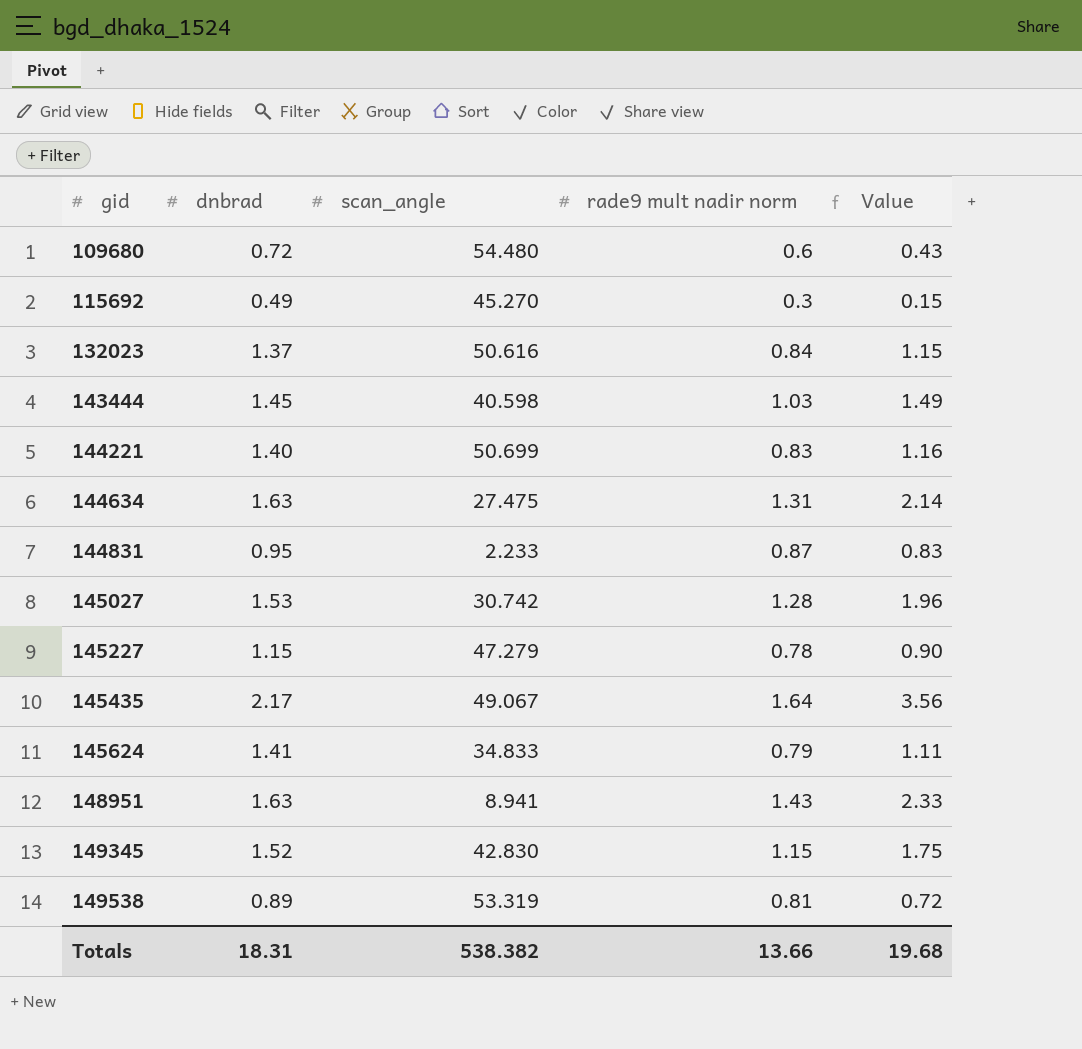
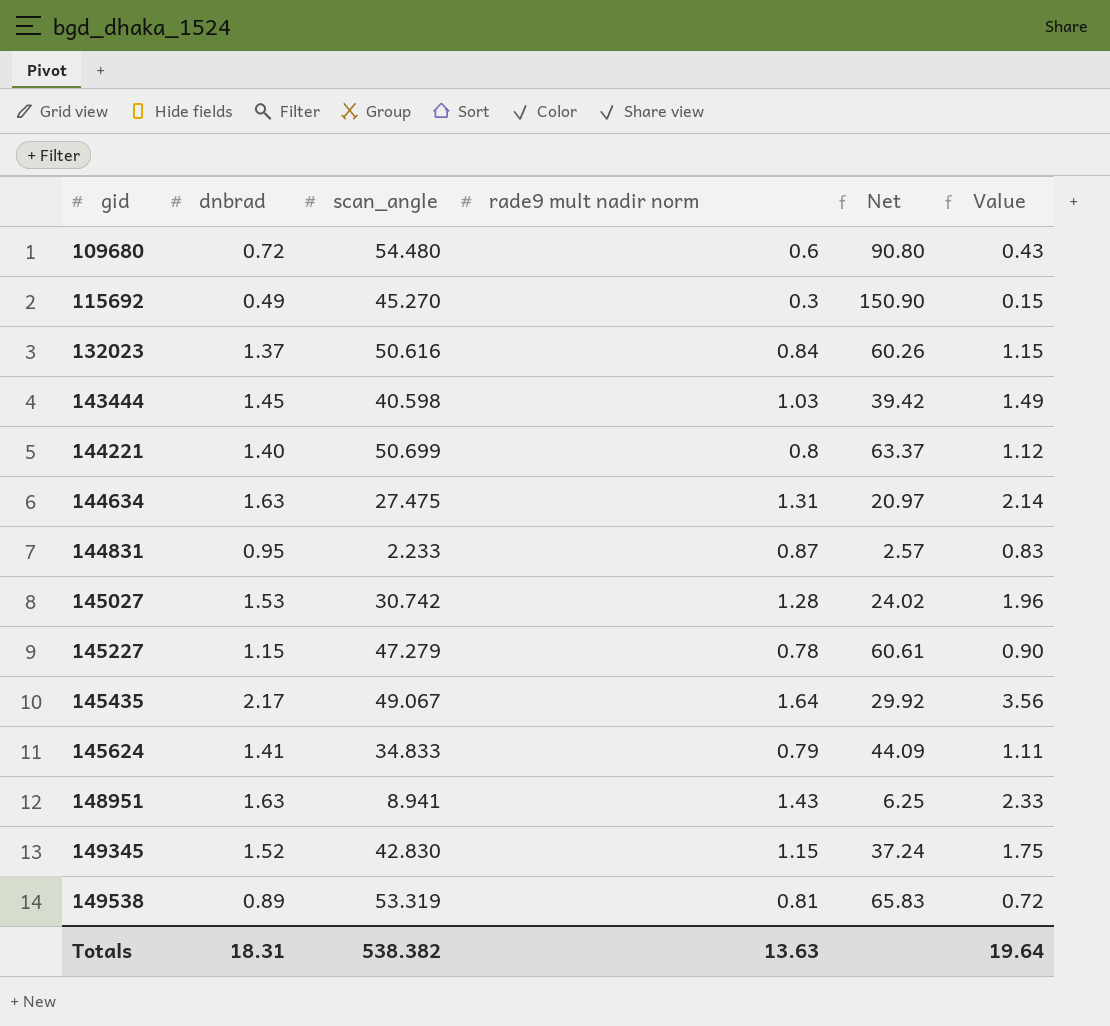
column Net | formula: none -> [scan_angle] / [rade9 mult nadir norm]
144221 | rade9 mult nadir norm: 0.83 -> 0.8
144221 | Value: 1.16 -> 1.12
Totals | rade9 mult nadir norm: 13.66 -> 13.63
Totals | Value: 19.68 -> 19.64

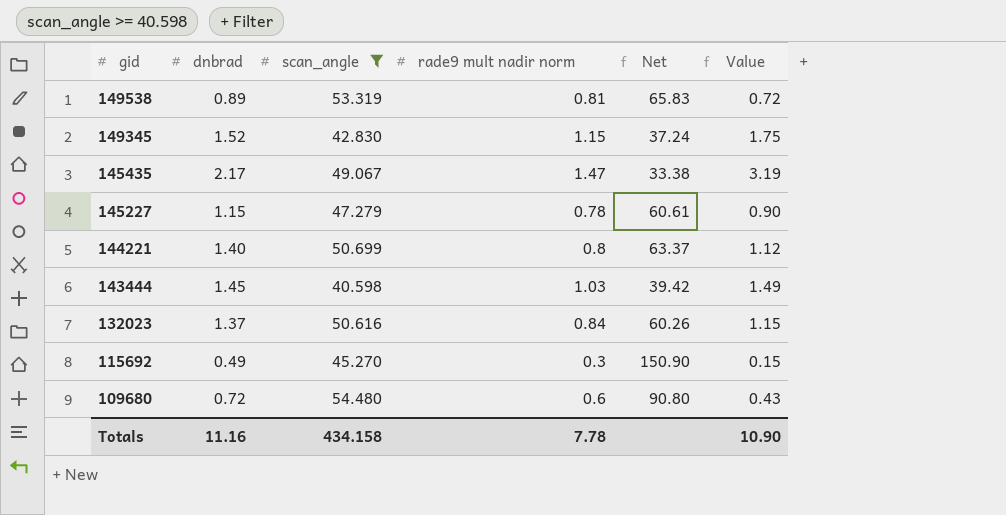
filter: none -> scan_angle >= 40.598
row order: gid ascending -> gid descending
145435 | rade9 mult nadir norm: 1.64 -> 1.47
145435 | Net: 29.92 -> 33.38
145435 | Value: 3.56 -> 3.19
Totals | dnbrad: 18.31 -> 11.16
Totals | scan_angle: 538.382 -> 434.158
Totals | rade9 mult nadir norm: 13.63 -> 7.78
Totals | Value: 19.64 -> 10.90

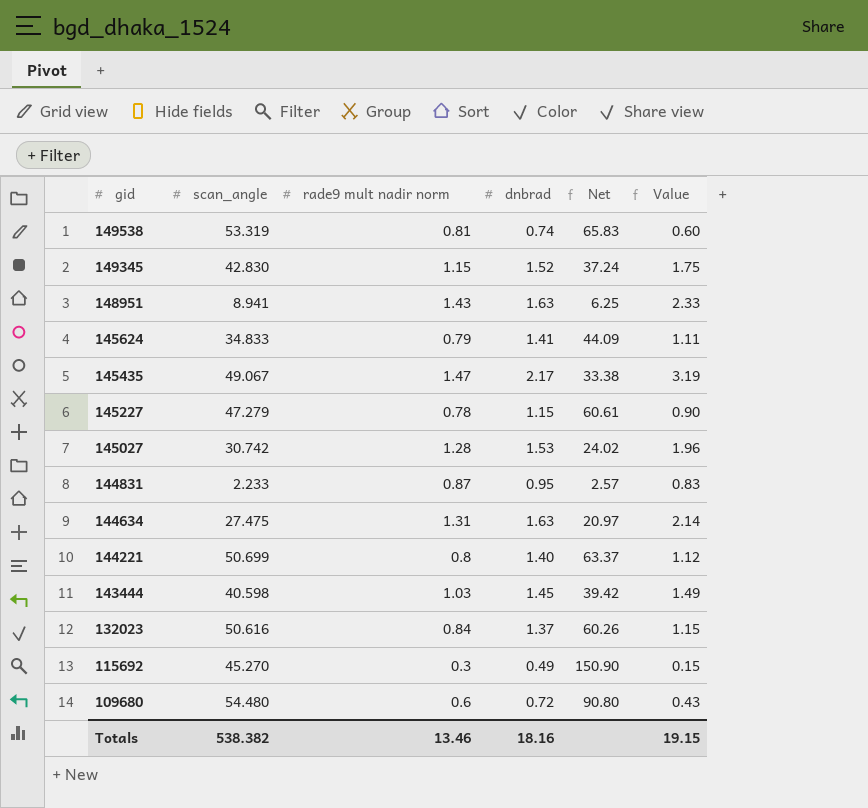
filter: scan_angle >= 40.598 -> none
column dnbrad | position: 2 -> 4
149538 | dnbrad: 0.89 -> 0.74
149538 | Value: 0.72 -> 0.60
Totals | scan_angle: 434.158 -> 538.382
Totals | rade9 mult nadir norm: 7.78 -> 13.46
Totals | dnbrad: 11.16 -> 18.16
Totals | Value: 10.90 -> 19.15

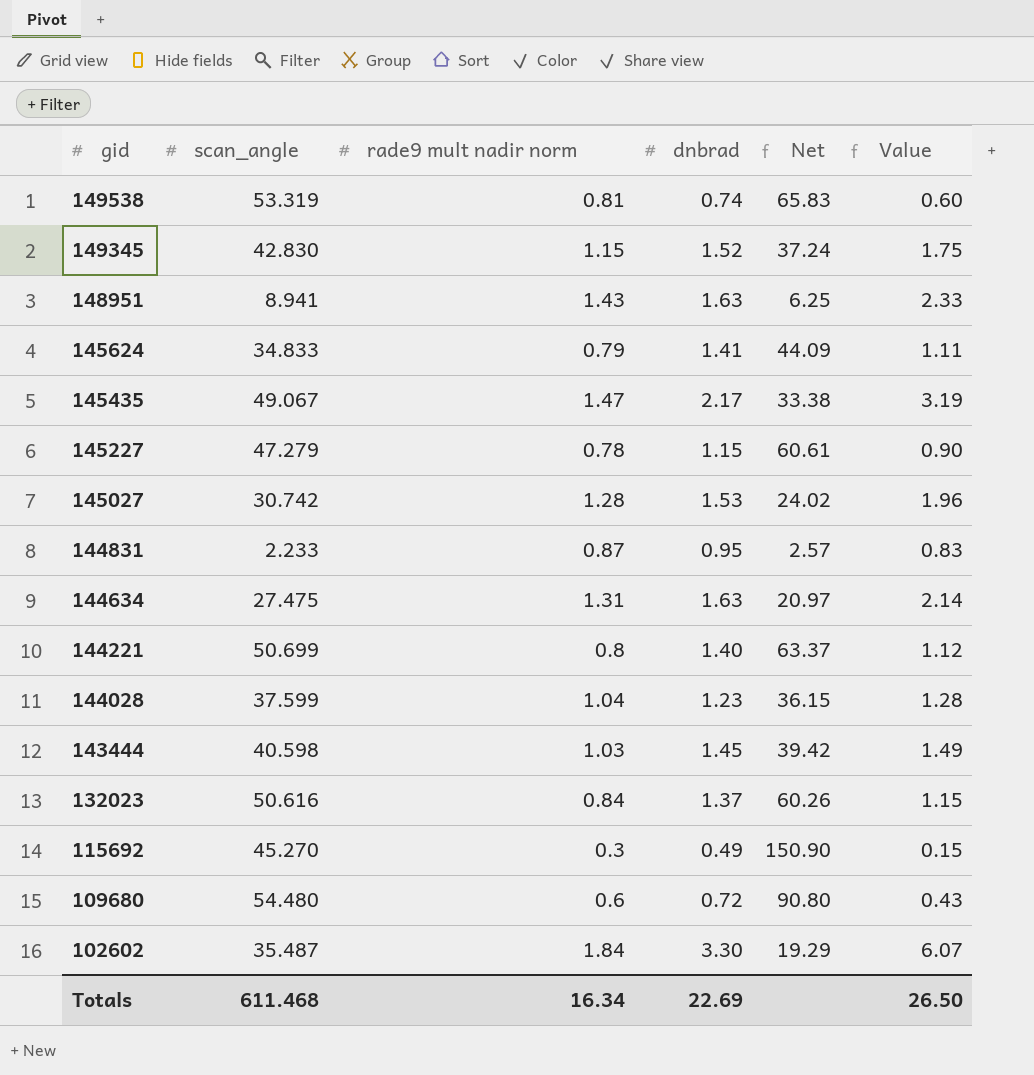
row 144028: none -> 37.599 | 1.04 | 1.23 | 36.15 | 1.28
row 102602: none -> 35.487 | 1.84 | 3.30 | 19.29 | 6.07
Totals | scan_angle: 538.382 -> 611.468
Totals | rade9 mult nadir norm: 13.46 -> 16.34
Totals | dnbrad: 18.16 -> 22.69
Totals | Value: 19.15 -> 26.50

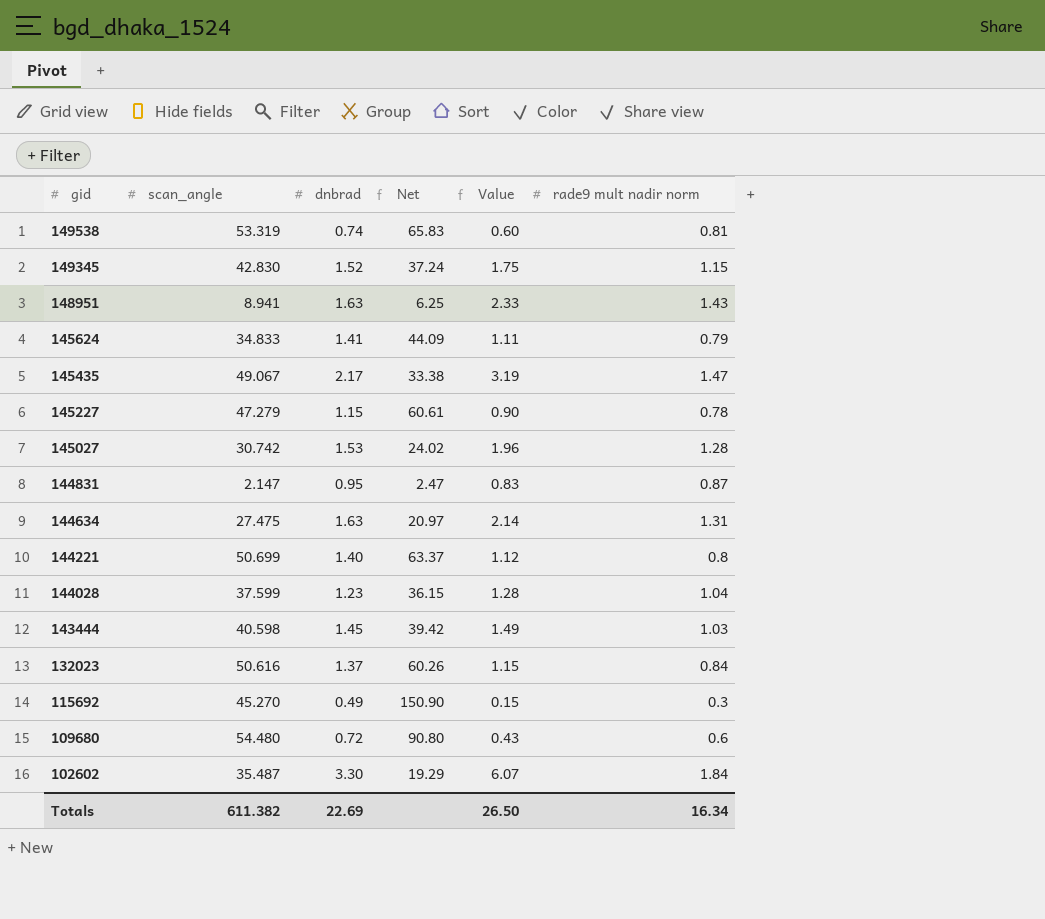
column rade9 mult nadir norm | position: 3 -> 6
144831 | scan_angle: 2.233 -> 2.147
144831 | Net: 2.57 -> 2.47
Totals | scan_angle: 611.468 -> 611.382

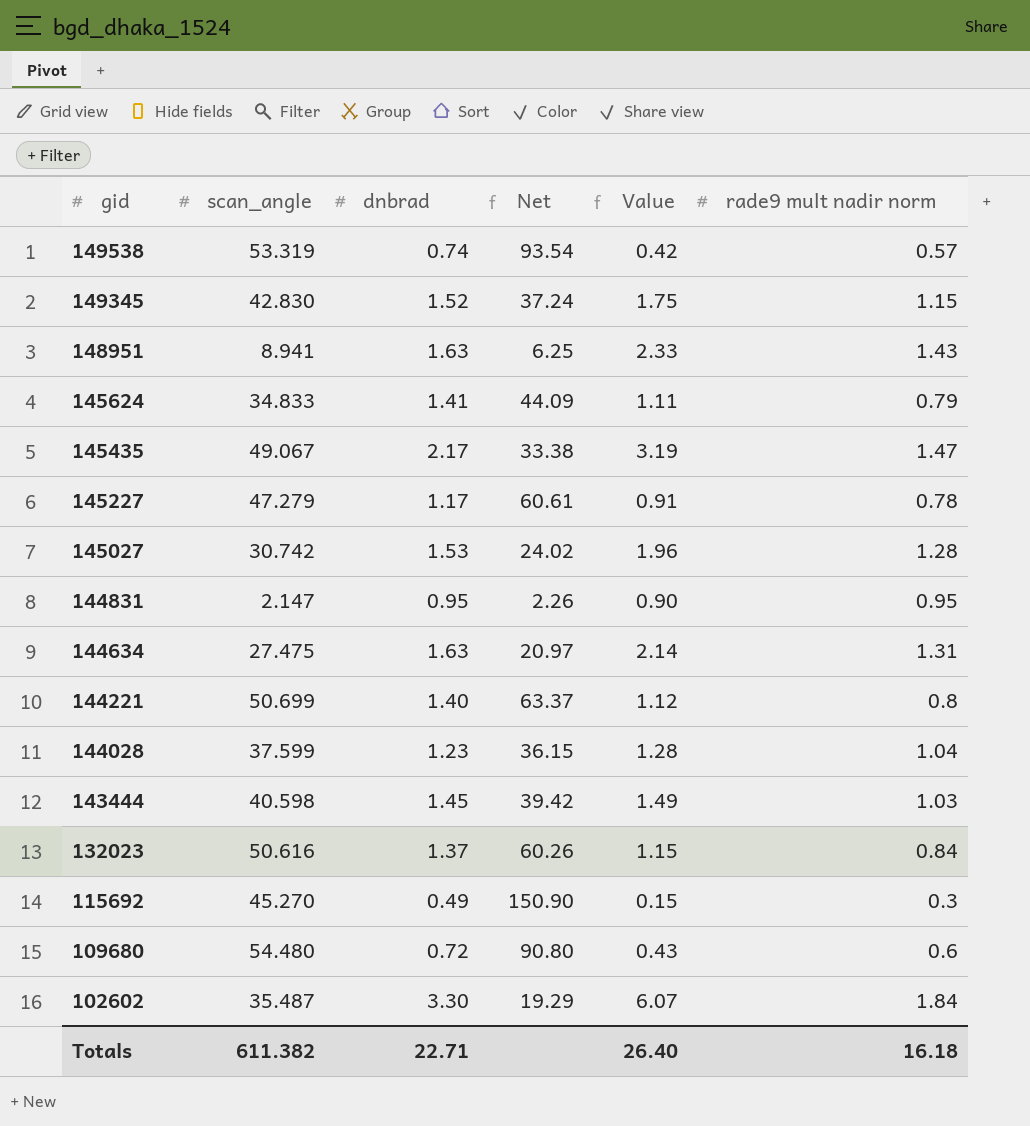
149538 | Net: 65.83 -> 93.54
149538 | Value: 0.60 -> 0.42
149538 | rade9 mult nadir norm: 0.81 -> 0.57
145227 | dnbrad: 1.15 -> 1.17
145227 | Value: 0.90 -> 0.91
144831 | Net: 2.47 -> 2.26
144831 | Value: 0.83 -> 0.90
144831 | rade9 mult nadir norm: 0.87 -> 0.95
Totals | dnbrad: 22.69 -> 22.71
Totals | Value: 26.50 -> 26.40
Totals | rade9 mult nadir norm: 16.34 -> 16.18

